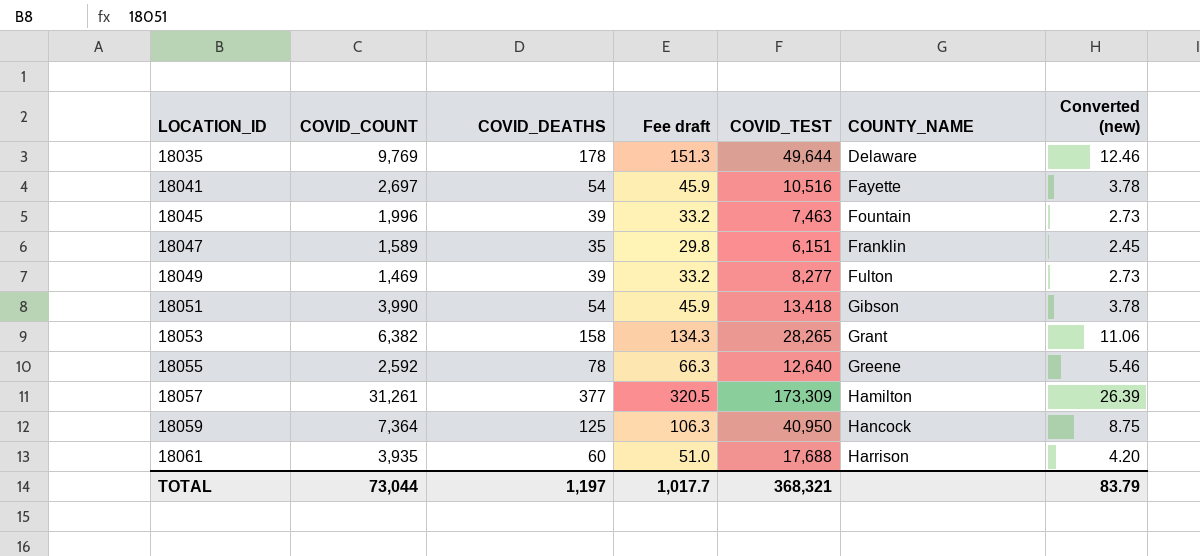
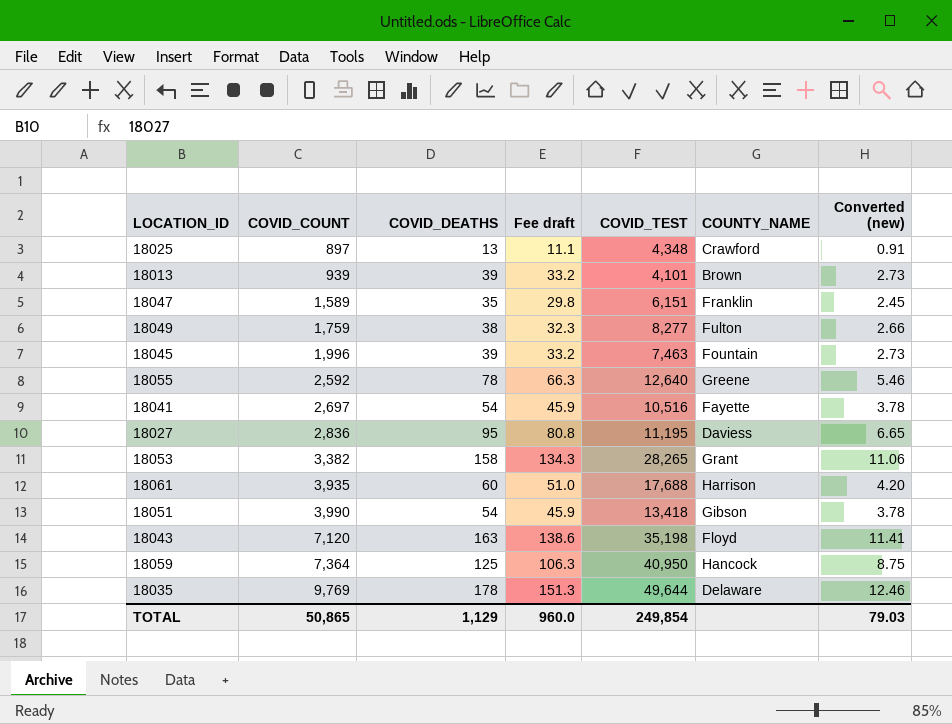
row order: LOCATION_ID ascending -> COVID_COUNT ascending
row 18057: 31,261 | 377 | 320.5 | 173,309 | Hamilton | 26.39 -> none
row 18025: none -> 897 | 13 | 11.1 | 4,348 | Crawford | 0.91
row 18013: none -> 939 | 39 | 33.2 | 4,101 | Brown | 2.73
18049 | COVID_COUNT: 1,469 -> 1,759
18049 | COVID_DEATHS: 39 -> 38
18049 | Fee draft: 33.2 -> 32.3
18049 | Converted (new): 2.73 -> 2.66
row 18027: none -> 2,836 | 95 | 80.8 | 11,195 | Daviess | 6.65
18053 | COVID_COUNT: 6,382 -> 3,382
row 18043: none -> 7,120 | 163 | 138.6 | 35,198 | Floyd | 11.41
TOTAL | COVID_COUNT: 73,044 -> 50,865
TOTAL | COVID_DEATHS: 1,197 -> 1,129
TOTAL | Fee draft: 1,017.7 -> 960.0
TOTAL | COVID_TEST: 368,321 -> 249,854
TOTAL | Converted (new): 83.79 -> 79.03

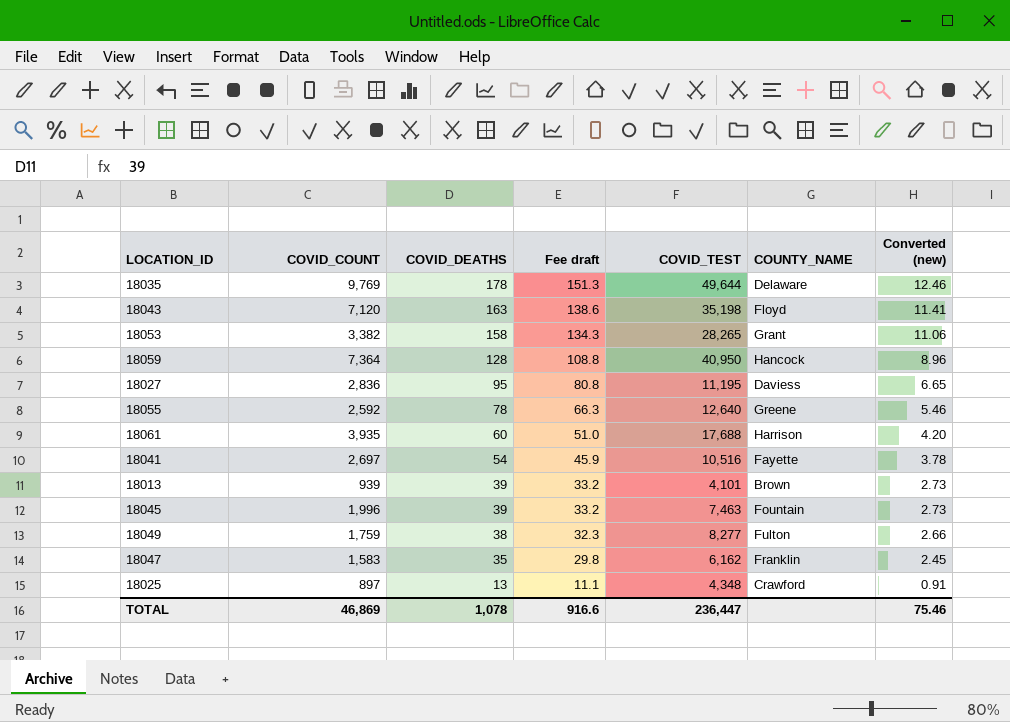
row order: COVID_COUNT ascending -> COVID_DEATHS descending
row 18051: 3,990 | 54 | 45.9 | 13,418 | Gibson | 3.78 -> none
18059 | COVID_DEATHS: 125 -> 128
18059 | Fee draft: 106.3 -> 108.8
18059 | Converted (new): 8.75 -> 8.96
18047 | COVID_COUNT: 1,589 -> 1,583
18047 | COVID_TEST: 6,151 -> 6,162
TOTAL | COVID_COUNT: 50,865 -> 46,869
TOTAL | COVID_DEATHS: 1,129 -> 1,078
TOTAL | Fee draft: 960.0 -> 916.6
TOTAL | COVID_TEST: 249,854 -> 236,447
TOTAL | Converted (new): 79.03 -> 75.46

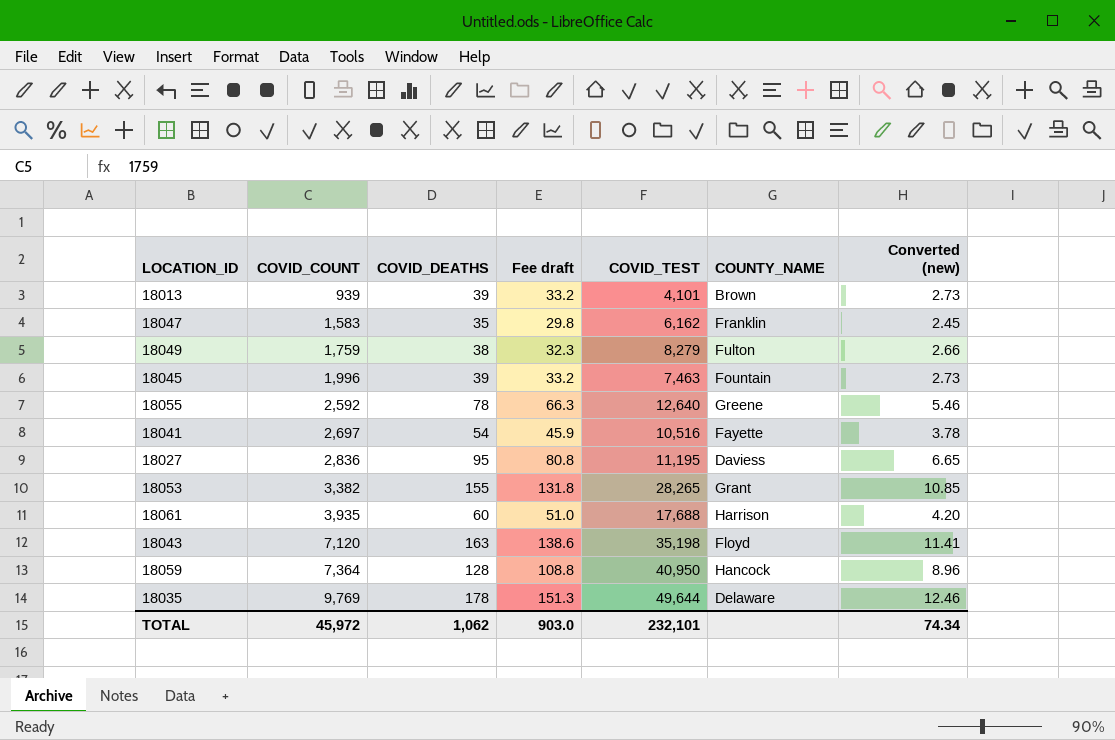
row order: COVID_DEATHS descending -> COVID_COUNT ascending
row 18025: 897 | 13 | 11.1 | 4,348 | Crawford | 0.91 -> none
18049 | COVID_TEST: 8,277 -> 8,279
18053 | COVID_DEATHS: 158 -> 155
18053 | Fee draft: 134.3 -> 131.8
18053 | Converted (new): 11.06 -> 10.85
TOTAL | COVID_COUNT: 46,869 -> 45,972
TOTAL | COVID_DEATHS: 1,078 -> 1,062
TOTAL | Fee draft: 916.6 -> 903.0
TOTAL | COVID_TEST: 236,447 -> 232,101
TOTAL | Converted (new): 75.46 -> 74.34

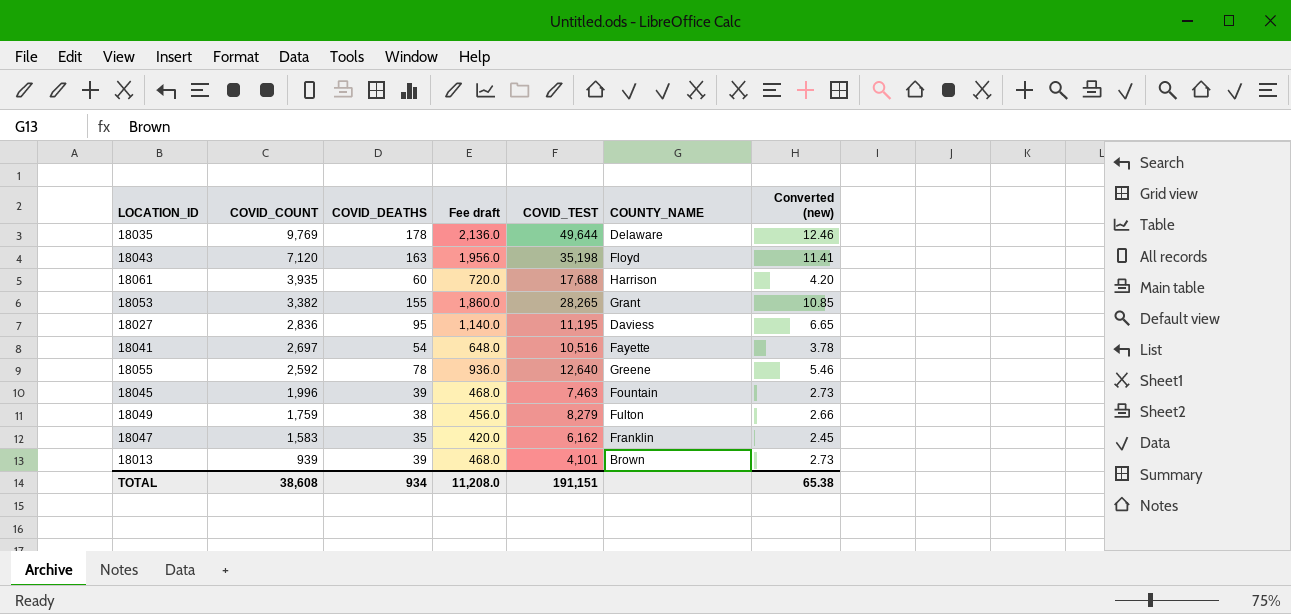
row order: COVID_COUNT ascending -> COVID_COUNT descending
column Fee draft | formula: [COVID_DEATHS] * 0.85 -> [COVID_DEATHS] * 12
row 18059: 7,364 | 128 | 108.8 | 40,950 | Hancock | 8.96 -> none
TOTAL | COVID_COUNT: 45,972 -> 38,608
TOTAL | COVID_DEATHS: 1,062 -> 934
TOTAL | Fee draft: 903.0 -> 11,208.0
TOTAL | COVID_TEST: 232,101 -> 191,151
TOTAL | Converted (new): 74.34 -> 65.38

